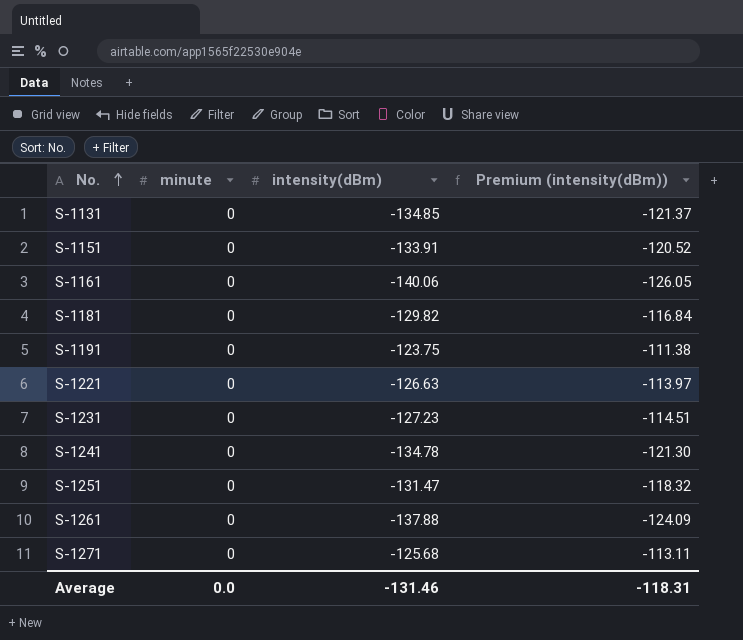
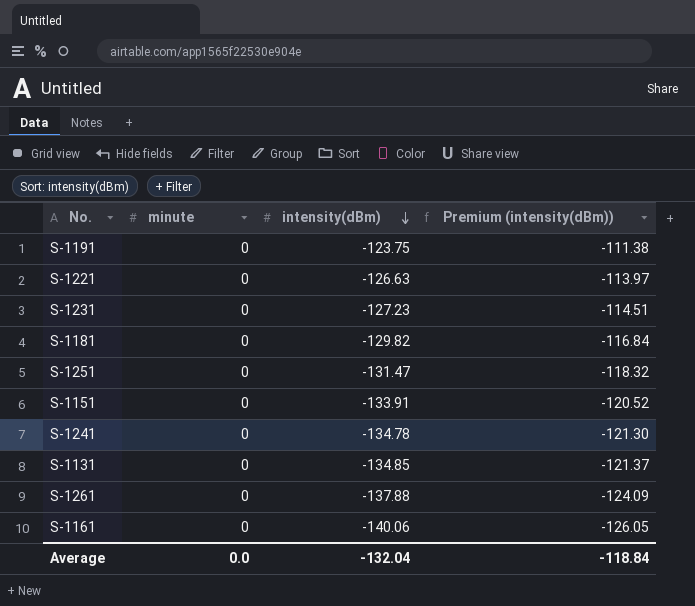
row order: No. ascending -> intensity(dBm) descending
row S-1271: 0 | -125.68 | -113.11 -> none
Average | intensity(dBm): -131.46 -> -132.04
Average | Premium (intensity(dBm)): -118.31 -> -118.84

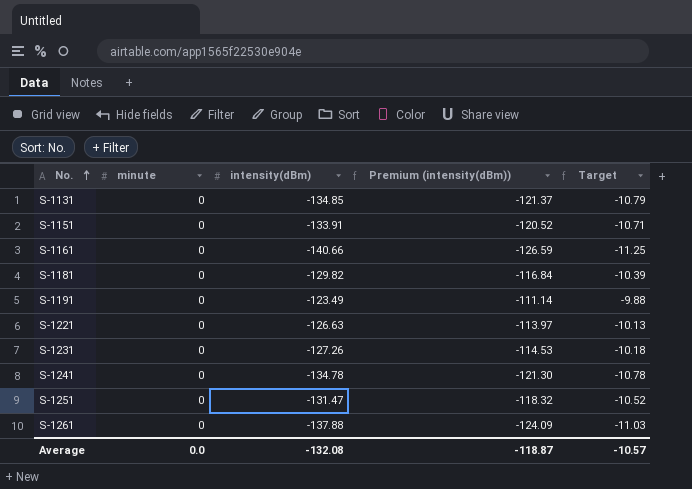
row order: intensity(dBm) descending -> No. ascending
column Target | formula: none -> [intensity(dBm)] * 0.08
S-1161 | intensity(dBm): -140.06 -> -140.66
S-1161 | Premium (intensity(dBm)): -126.05 -> -126.59
S-1191 | intensity(dBm): -123.75 -> -123.49
S-1191 | Premium (intensity(dBm)): -111.38 -> -111.14
S-1231 | intensity(dBm): -127.23 -> -127.26
S-1231 | Premium (intensity(dBm)): -114.51 -> -114.53
Average | intensity(dBm): -132.04 -> -132.08
Average | Premium (intensity(dBm)): -118.84 -> -118.87

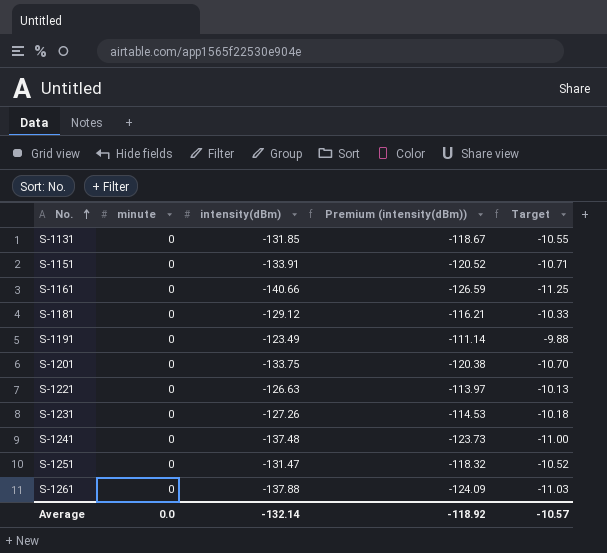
S-1131 | intensity(dBm): -134.85 -> -131.85
S-1131 | Premium (intensity(dBm)): -121.37 -> -118.67
S-1131 | Target: -10.79 -> -10.55
S-1181 | intensity(dBm): -129.82 -> -129.12
S-1181 | Premium (intensity(dBm)): -116.84 -> -116.21
S-1181 | Target: -10.39 -> -10.33
row S-1201: none -> 0 | -133.75 | -120.38 | -10.70
S-1241 | intensity(dBm): -134.78 -> -137.48
S-1241 | Premium (intensity(dBm)): -121.30 -> -123.73
S-1241 | Target: -10.78 -> -11.00
Average | intensity(dBm): -132.08 -> -132.14
Average | Premium (intensity(dBm)): -118.87 -> -118.92

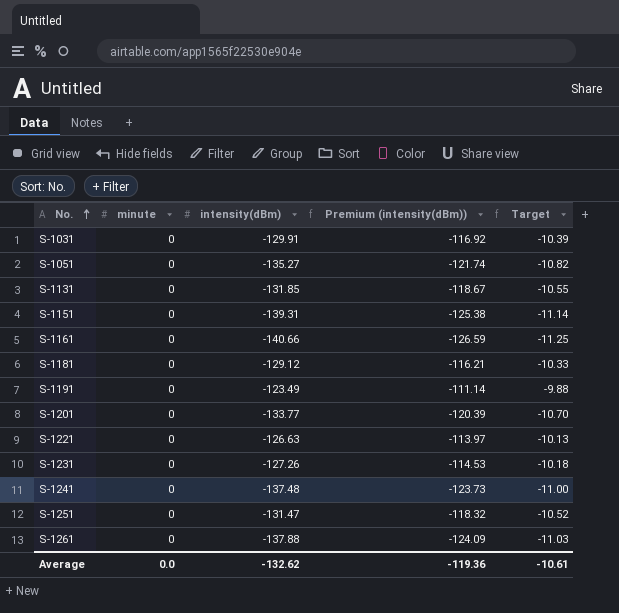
row S-1031: none -> 0 | -129.91 | -116.92 | -10.39
row S-1051: none -> 0 | -135.27 | -121.74 | -10.82
S-1151 | intensity(dBm): -133.91 -> -139.31
S-1151 | Premium (intensity(dBm)): -120.52 -> -125.38
S-1151 | Target: -10.71 -> -11.14
S-1201 | intensity(dBm): -133.75 -> -133.77
S-1201 | Premium (intensity(dBm)): -120.38 -> -120.39
Average | intensity(dBm): -132.14 -> -132.62
Average | Premium (intensity(dBm)): -118.92 -> -119.36
Average | Target: -10.57 -> -10.61

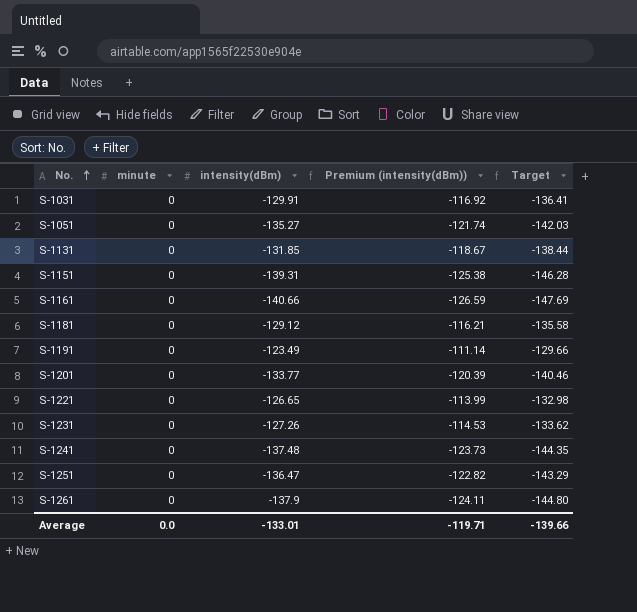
column Target | formula: [intensity(dBm)] * 0.08 -> [intensity(dBm)] * 1.05
S-1221 | intensity(dBm): -126.63 -> -126.65
S-1221 | Premium (intensity(dBm)): -113.97 -> -113.99
S-1251 | intensity(dBm): -131.47 -> -136.47
S-1251 | Premium (intensity(dBm)): -118.32 -> -122.82
S-1261 | intensity(dBm): -137.88 -> -137.9
S-1261 | Premium (intensity(dBm)): -124.09 -> -124.11
Average | intensity(dBm): -132.62 -> -133.01
Average | Premium (intensity(dBm)): -119.36 -> -119.71
Average | Target: -10.61 -> -139.66

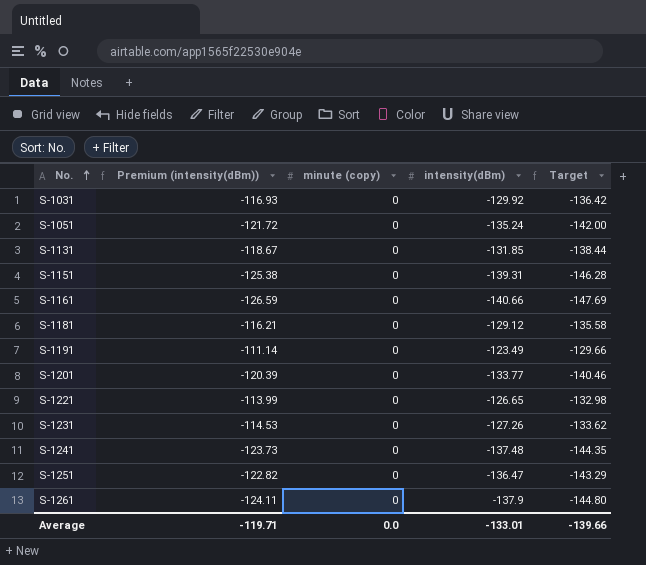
column Premium (intensity(dBm)) | position: 4 -> 2
column name: minute -> minute (copy)
S-1031 | Premium (intensity(dBm)): -116.92 -> -116.93
S-1031 | intensity(dBm): -129.91 -> -129.92
S-1031 | Target: -136.41 -> -136.42
S-1051 | Premium (intensity(dBm)): -121.74 -> -121.72
S-1051 | intensity(dBm): -135.27 -> -135.24
S-1051 | Target: -142.03 -> -142.00

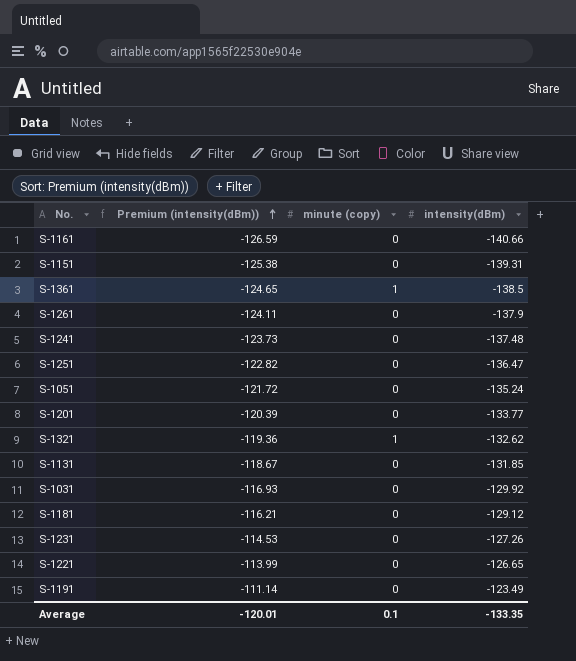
row order: No. ascending -> Premium (intensity(dBm)) ascending
column Target | formula: [intensity(dBm)] * 1.05 -> none
row S-1361: none -> -124.65 | 1 | -138.5
row S-1321: none -> -119.36 | 1 | -132.62
Average | Premium (intensity(dBm)): -119.71 -> -120.01
Average | minute (copy): 0.0 -> 0.1
Average | intensity(dBm): -133.01 -> -133.35

